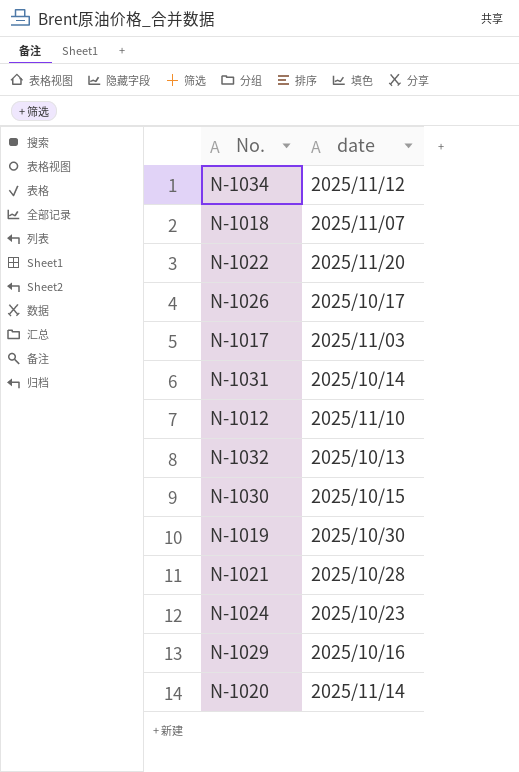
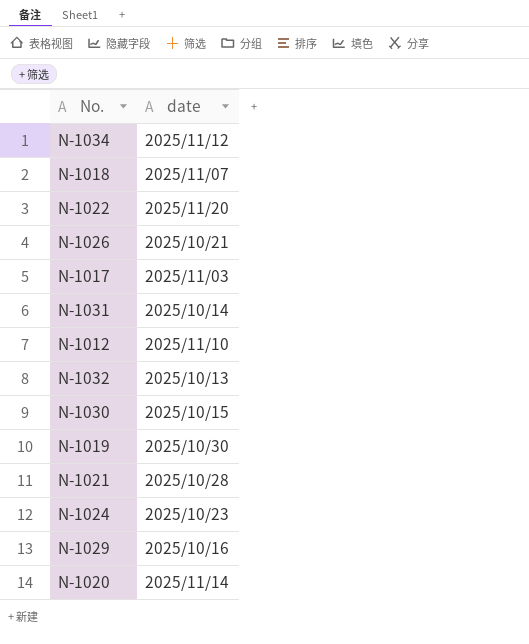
N-1026 | date: 2025/10/17 -> 2025/10/21

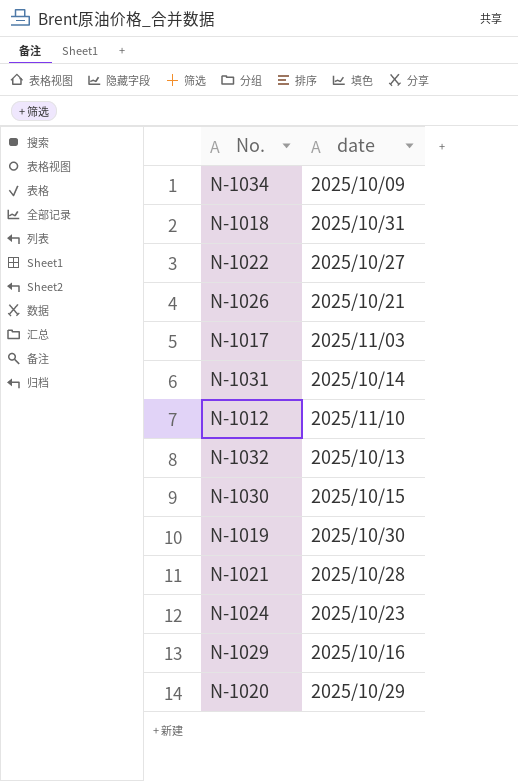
N-1034 | date: 2025/11/12 -> 2025/10/09
N-1018 | date: 2025/11/07 -> 2025/10/31
N-1022 | date: 2025/11/20 -> 2025/10/27
N-1020 | date: 2025/11/14 -> 2025/10/29

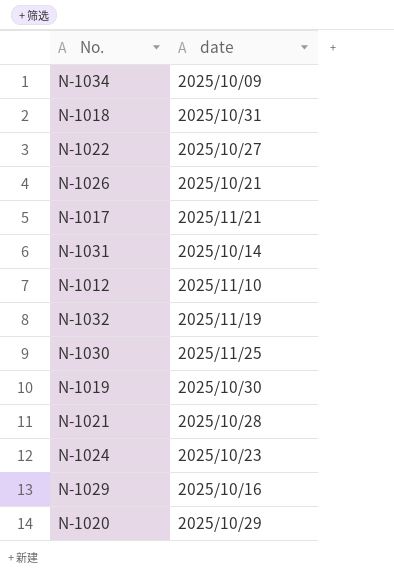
N-1017 | date: 2025/11/03 -> 2025/11/21
N-1032 | date: 2025/10/13 -> 2025/11/19
N-1030 | date: 2025/10/15 -> 2025/11/25

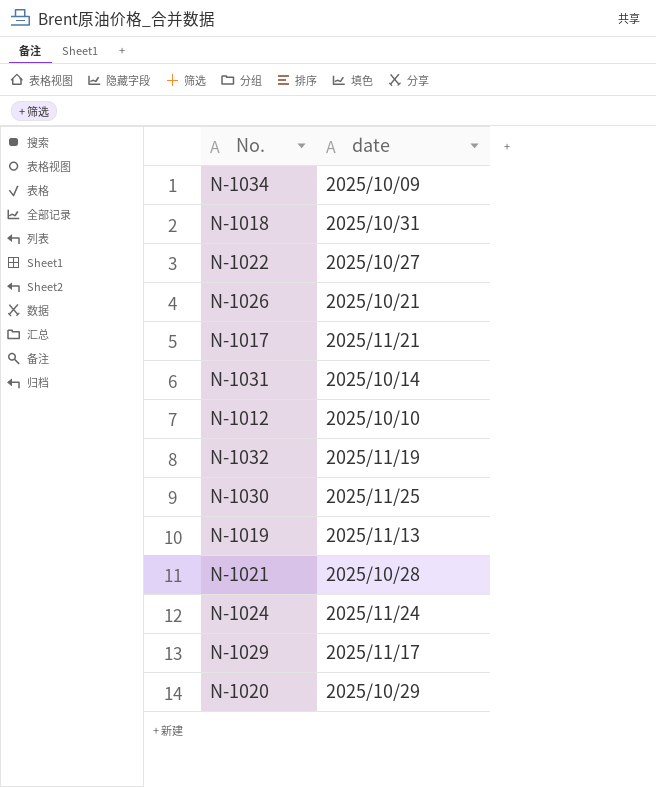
N-1012 | date: 2025/11/10 -> 2025/10/10
N-1019 | date: 2025/10/30 -> 2025/11/13
N-1024 | date: 2025/10/23 -> 2025/11/24
N-1029 | date: 2025/10/16 -> 2025/11/17

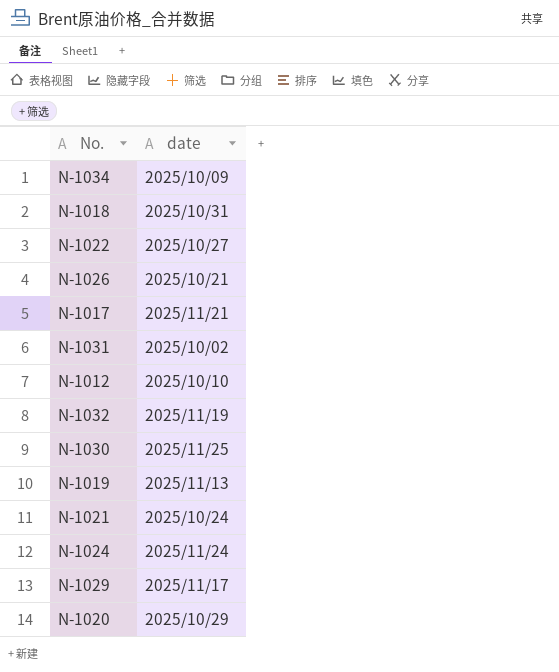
N-1031 | date: 2025/10/14 -> 2025/10/02
N-1021 | date: 2025/10/28 -> 2025/10/24

